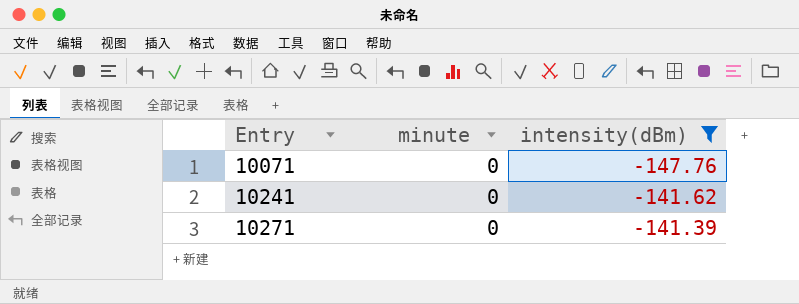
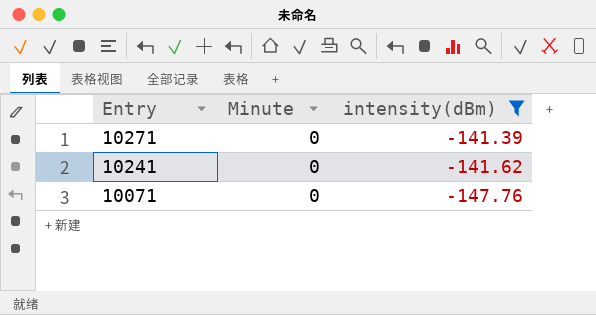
row order: Entry ascending -> Entry descending
column name: minute -> Minute

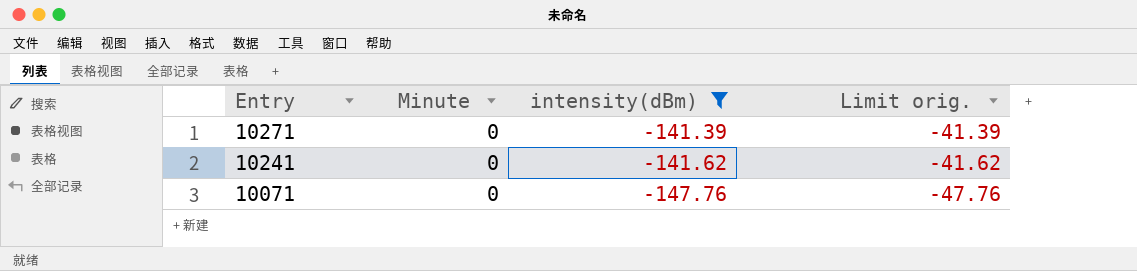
column Limit orig. | formula: none -> [intensity(dBm)] + 100

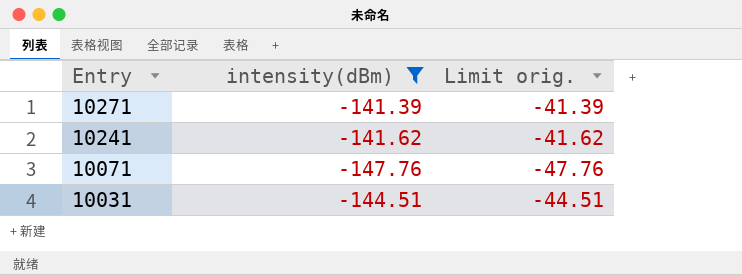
column Minute | position: 2 -> none
row 10031: none -> -144.51 | -44.51

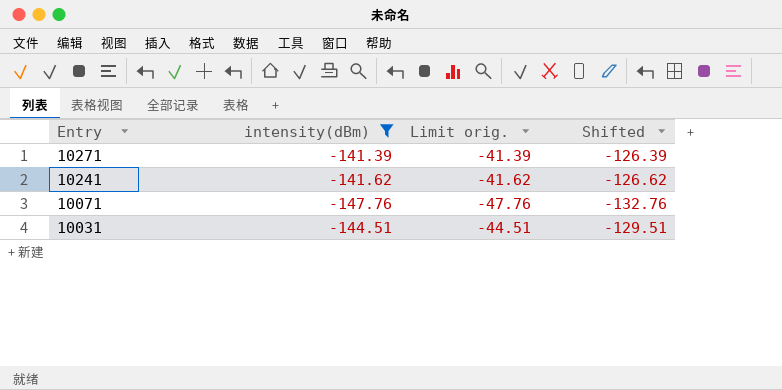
column Shifted | formula: none -> [intensity(dBm)] + 15

